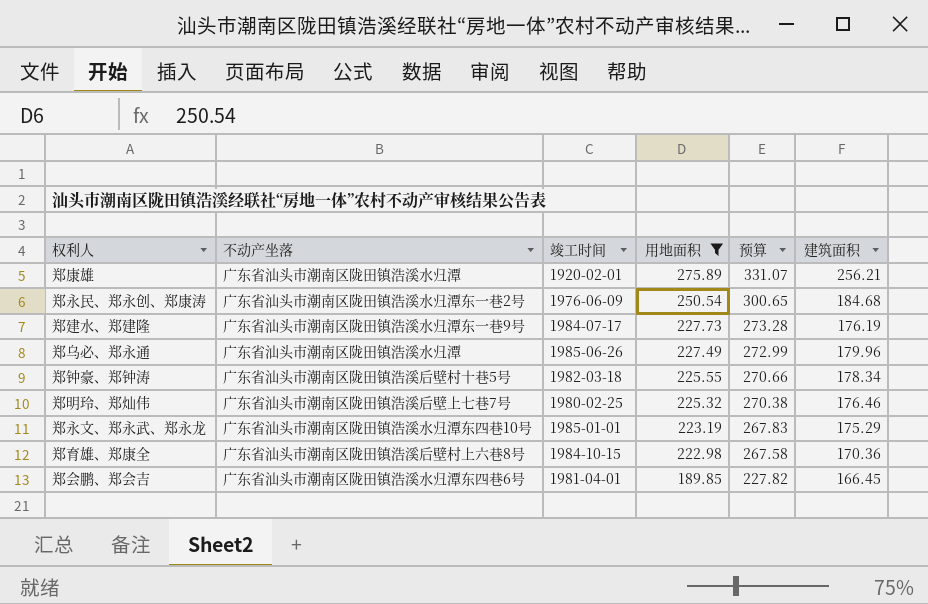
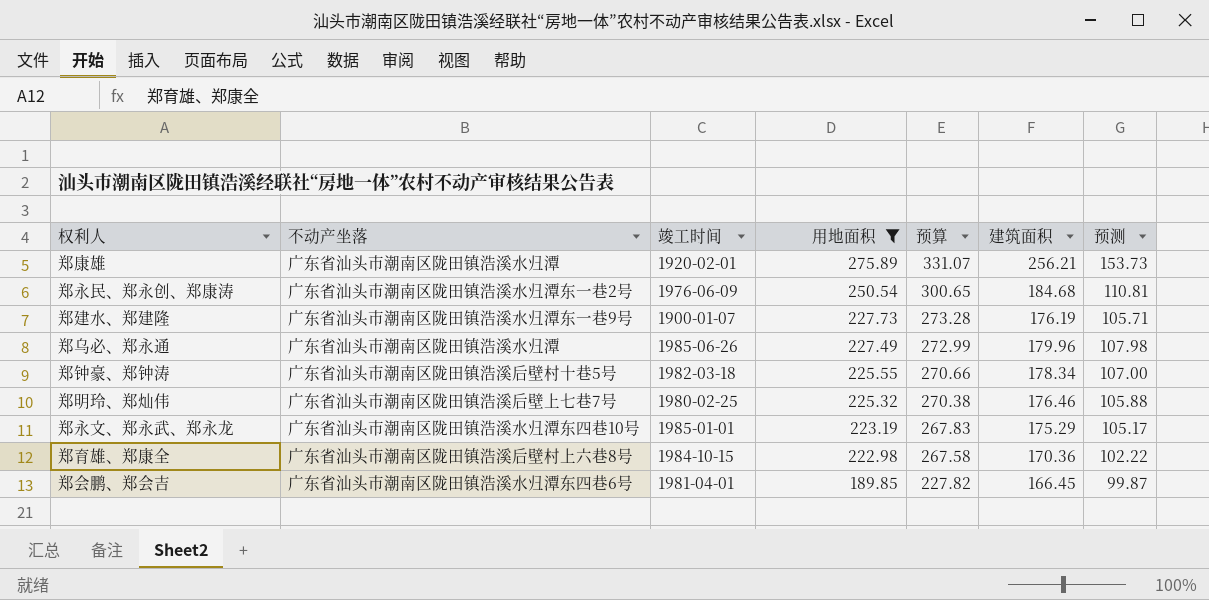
column 预测 | formula: none -> [建筑面积] * 0.6
郑建水、郑建隆 | 竣工时间: 1984-07-17 -> 1900-01-07

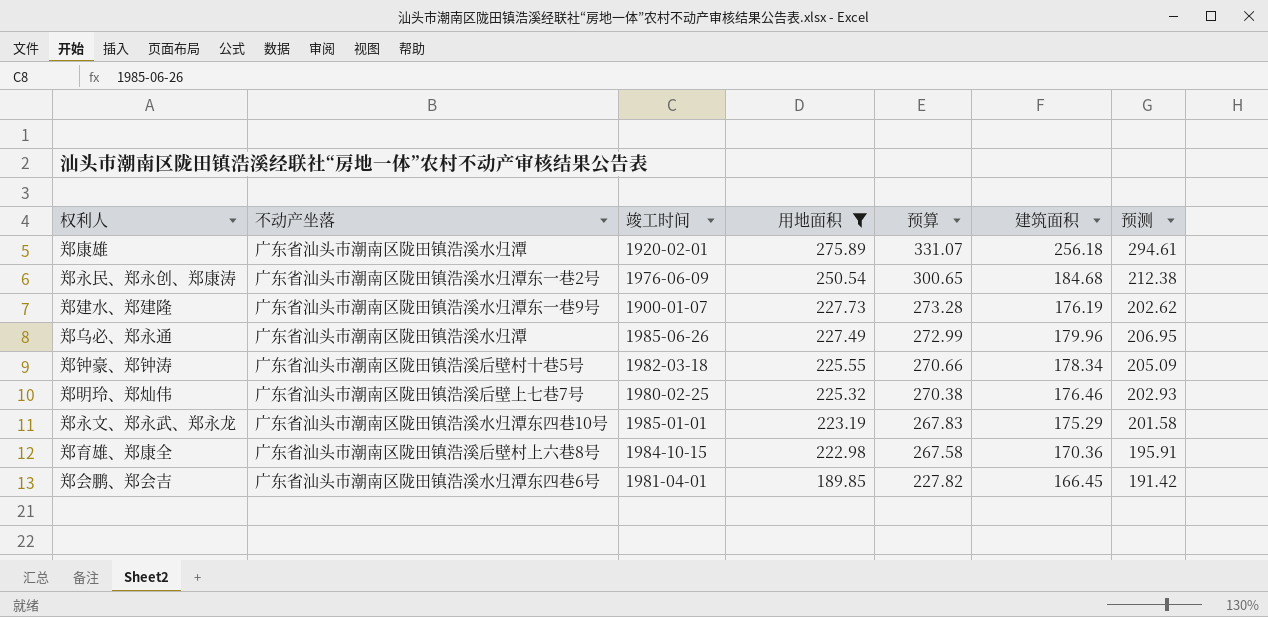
column 预测 | formula: [建筑面积] * 0.6 -> [建筑面积] * 1.15
郑康雄 | 建筑面积: 256.21 -> 256.18

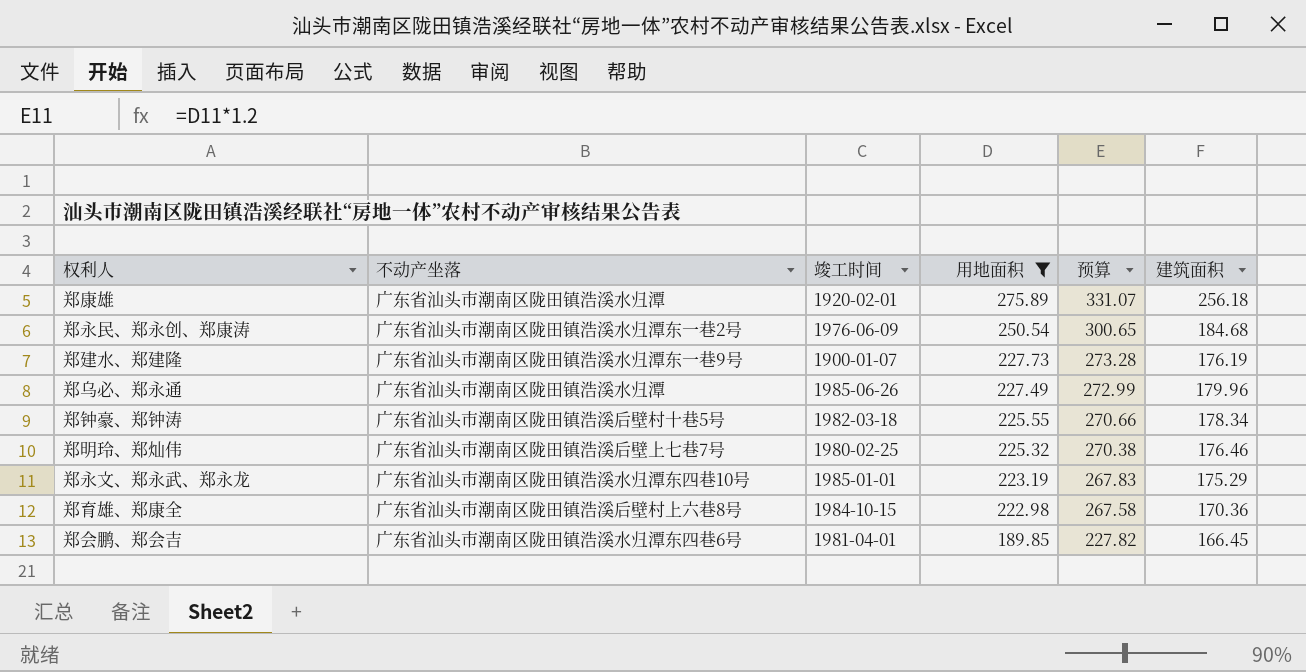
column 预测 | formula: [建筑面积] * 1.15 -> none

